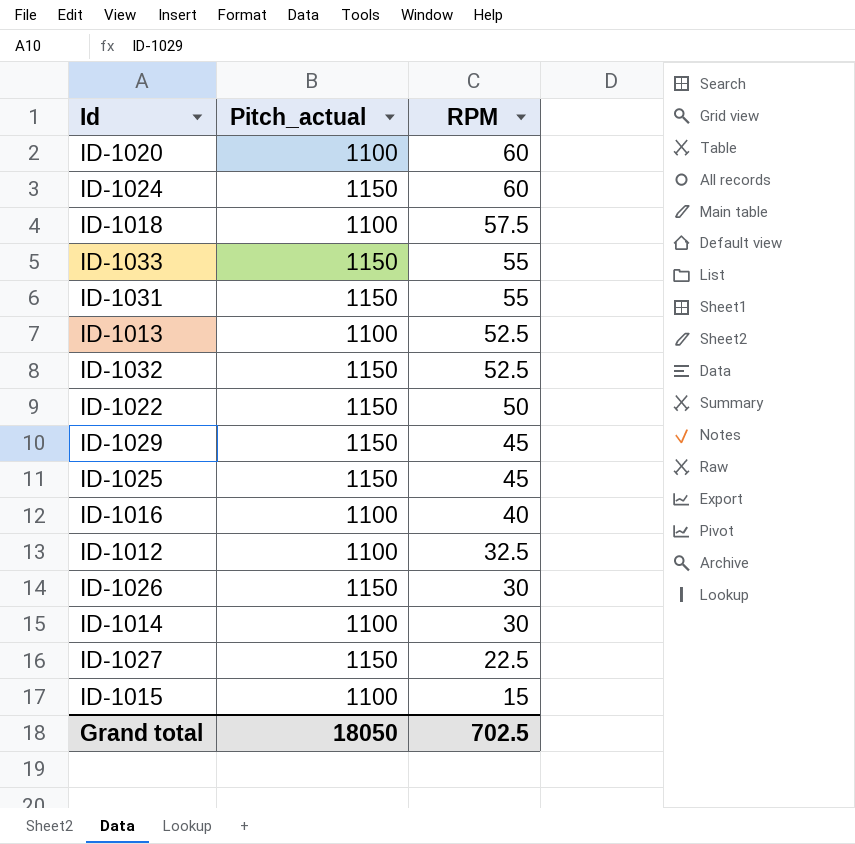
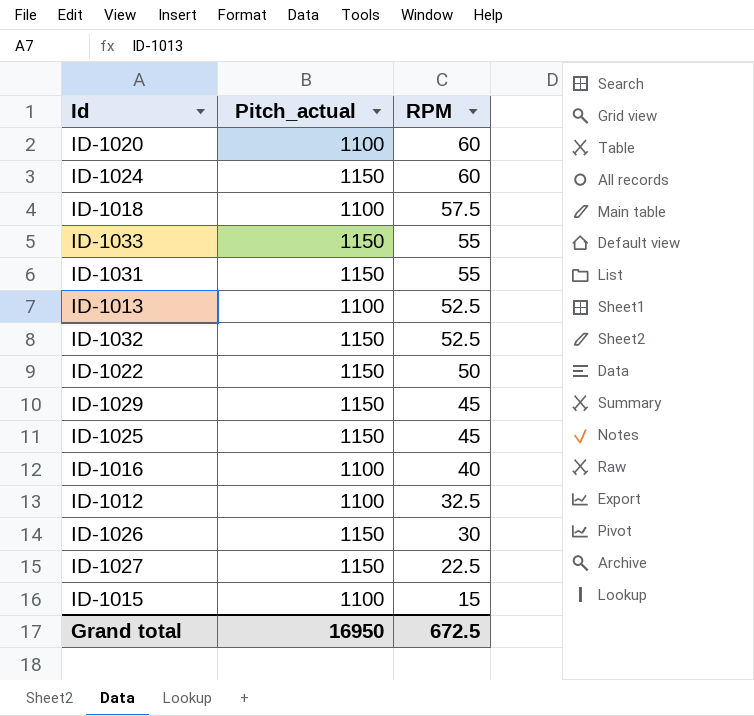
row ID-1014: 1100 | 30 -> none
Grand total | Pitch_actual: 18050 -> 16950
Grand total | RPM: 702.5 -> 672.5

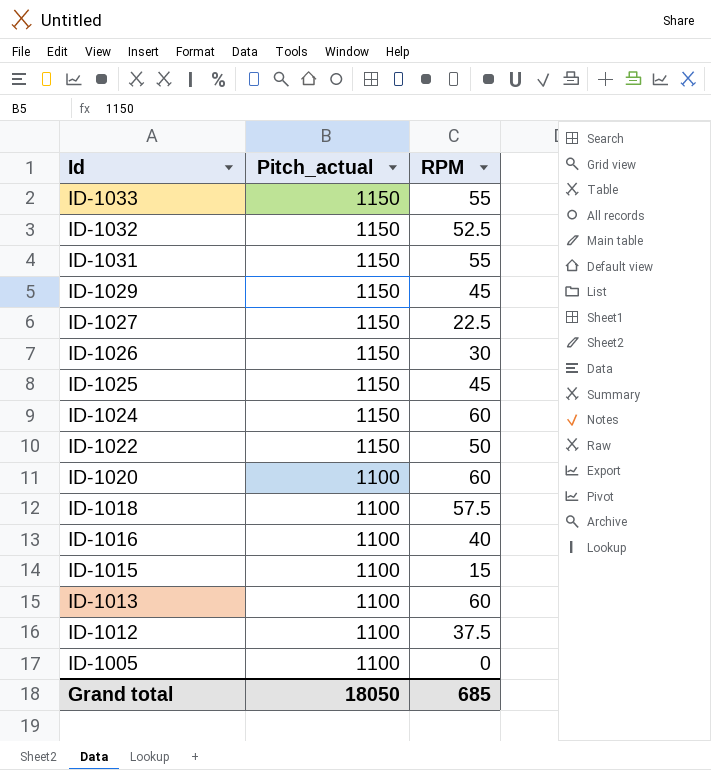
row order: RPM descending -> Id descending
ID-1013 | RPM: 52.5 -> 60
ID-1012 | RPM: 32.5 -> 37.5
row ID-1005: none -> 1100 | 0
Grand total | Pitch_actual: 16950 -> 18050
Grand total | RPM: 672.5 -> 685

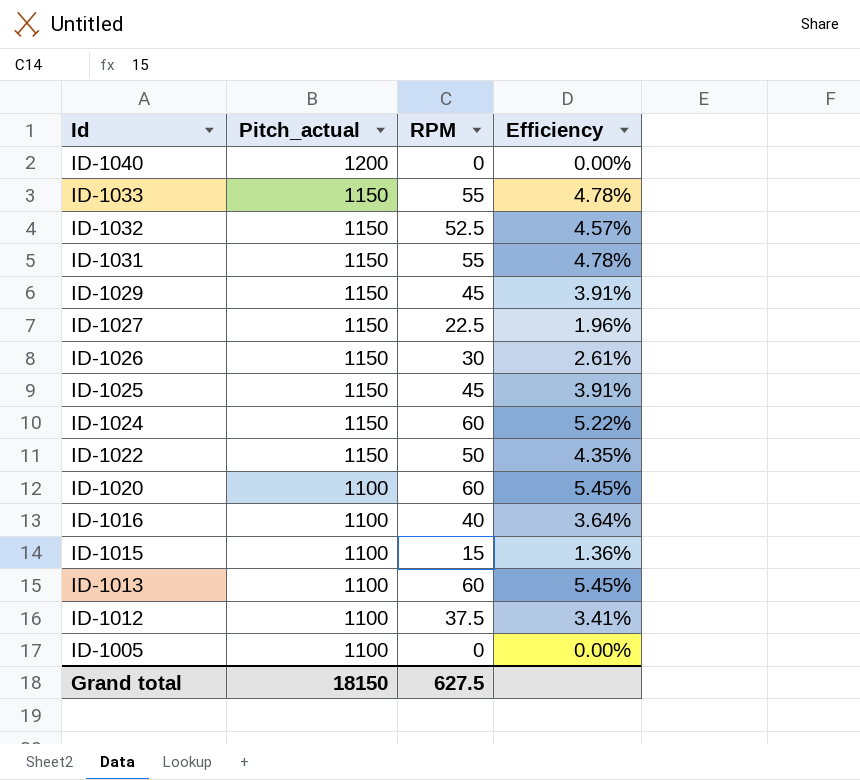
column Efficiency | formula: none -> [RPM] / [Pitch_actual]
row ID-1018: 1100 | 57.5 -> none
row ID-1040: none -> 1200 | 0 | 0.00%
Grand total | Pitch_actual: 18050 -> 18150
Grand total | RPM: 685 -> 627.5

